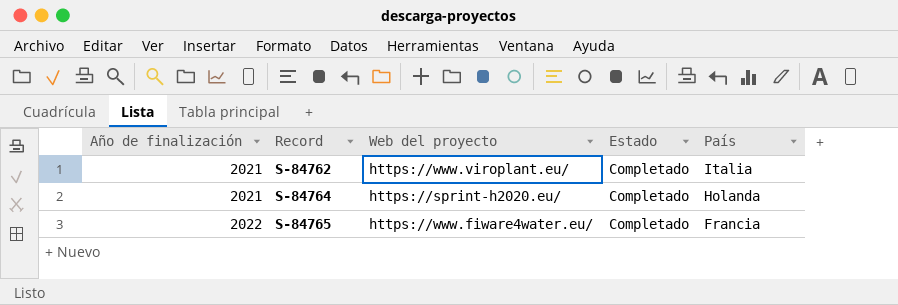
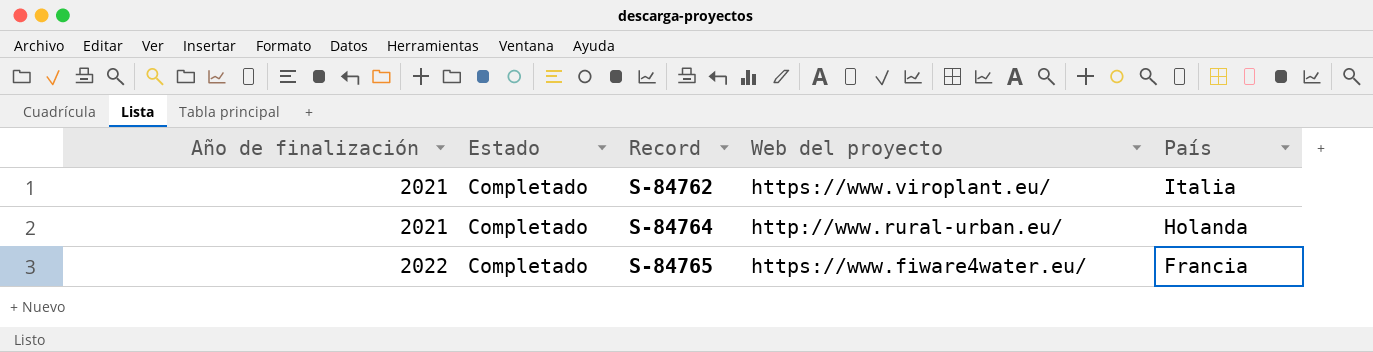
column Estado | position: 4 -> 2
S-84764 | Web del proyecto: https://sprint-h2020.eu/ -> http://www.rural-urban.eu/

